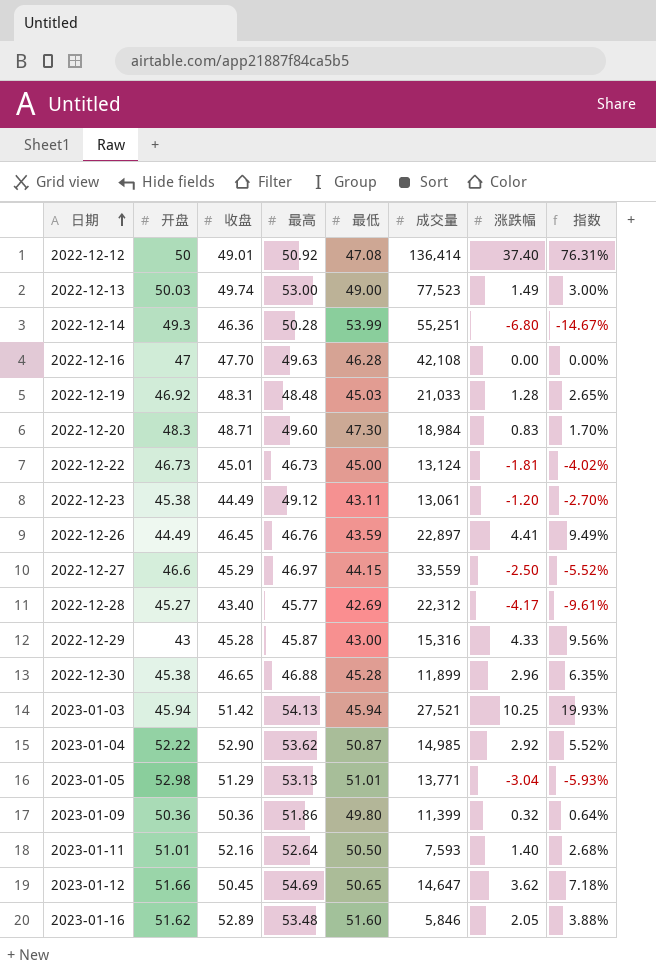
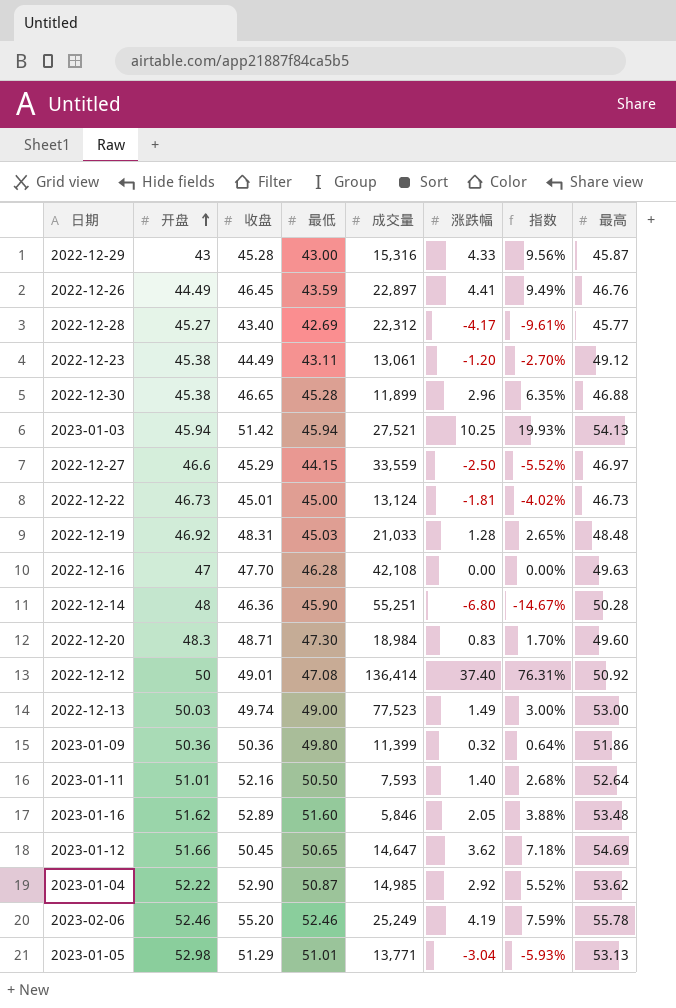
row order: 日期 ascending -> 开盘 ascending
column 最高 | position: 4 -> 8
2022-12-14 | 开盘: 49.3 -> 48
2022-12-14 | 最低: 53.99 -> 45.90
row 2023-02-06: none -> 52.46 | 55.20 | 52.46 | 25,249 | 4.19 | 7.59% | 55.78

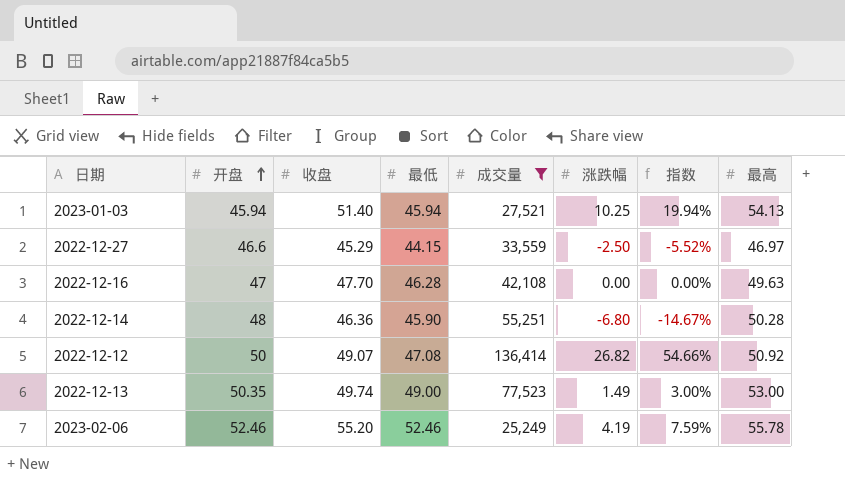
filter: none -> 成交量 >= 25,249
2023-01-03 | 收盘: 51.42 -> 51.40
2023-01-03 | 指数: 19.93% -> 19.94%
2022-12-12 | 收盘: 49.01 -> 49.07
2022-12-12 | 涨跌幅: 37.40 -> 26.82
2022-12-12 | 指数: 76.31% -> 54.66%
2022-12-13 | 开盘: 50.03 -> 50.35

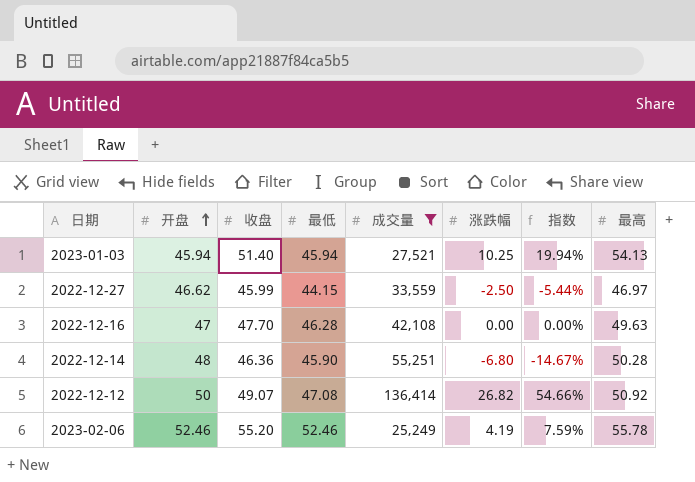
row 2022-12-13: 50.35 | 49.74 | 49.00 | 77,523 | 1.49 | 3.00% | 53.00 -> none
2022-12-27 | 开盘: 46.6 -> 46.62
2022-12-27 | 收盘: 45.29 -> 45.99
2022-12-27 | 指数: -5.52% -> -5.44%

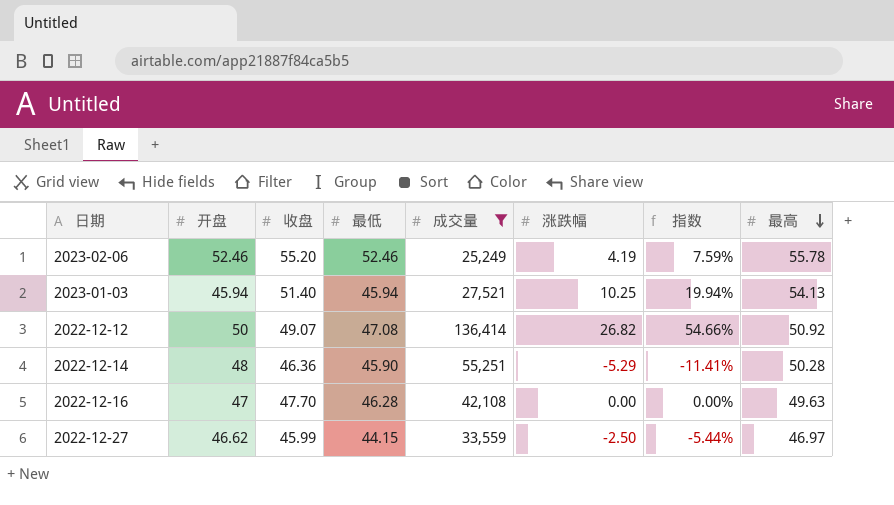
row order: 开盘 ascending -> 最高 descending
2022-12-14 | 涨跌幅: -6.80 -> -5.29
2022-12-14 | 指数: -14.67% -> -11.41%

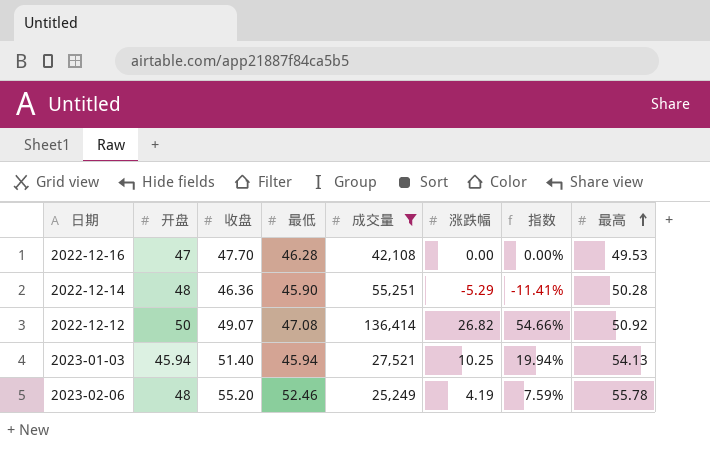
row order: 最高 descending -> 最高 ascending
row 2022-12-27: 46.62 | 45.99 | 44.15 | 33,559 | -2.50 | -5.44% | 46.97 -> none
2022-12-16 | 最高: 49.63 -> 49.53
2023-02-06 | 开盘: 52.46 -> 48

